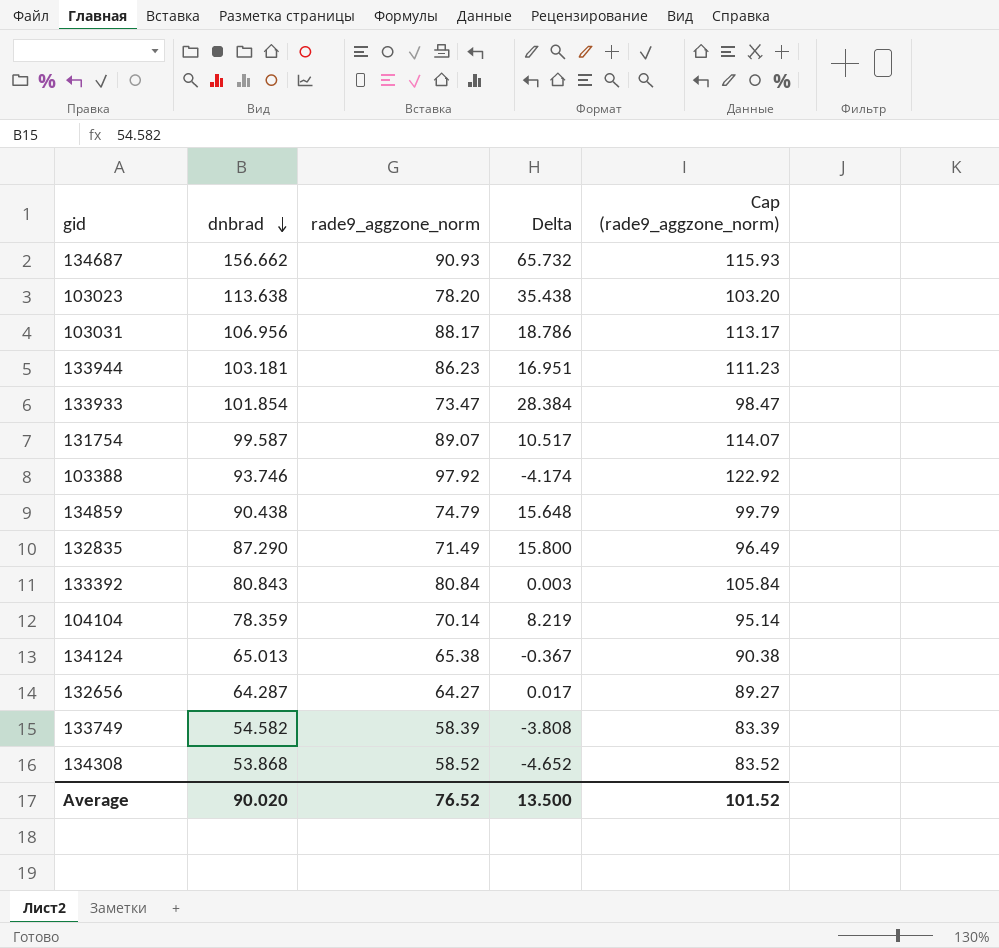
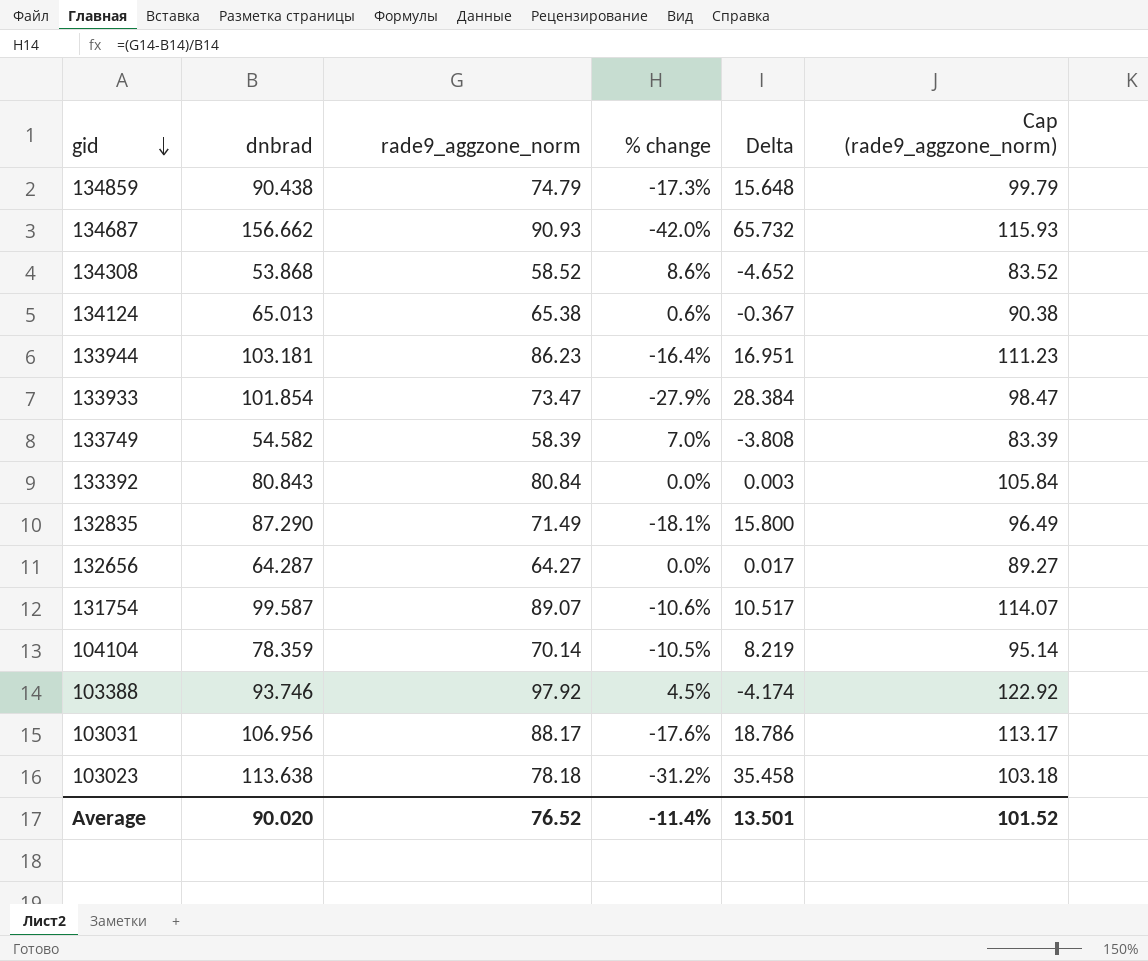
row order: dnbrad descending -> gid descending
column % change | formula: none -> ([rade9_aggzone_norm] - [dnbrad]) / [dnbrad]
103023 | rade9_aggzone_norm: 78.20 -> 78.18
103023 | Delta: 35.438 -> 35.458
103023 | Cap (rade9_aggzone_norm): 103.20 -> 103.18
Average | Delta: 13.500 -> 13.501

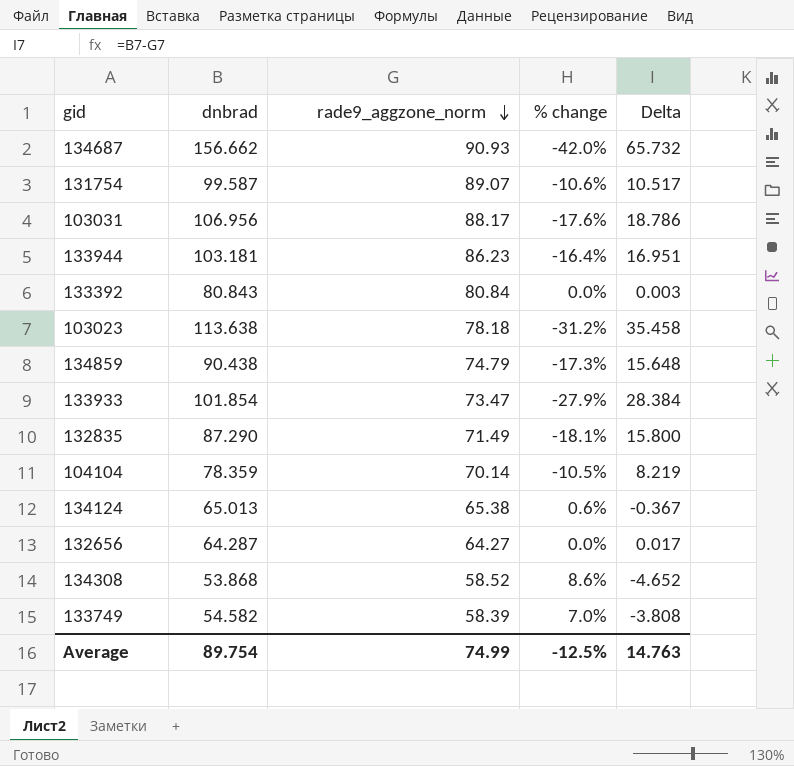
row order: gid descending -> rade9_aggzone_norm descending
column Cap (rade9_aggzone_norm) | formula: [rade9_aggzone_norm] + 25 -> none
row 103388: 93.746 | 97.92 | 4.5% | -4.174 | 122.92 -> none
Average | dnbrad: 90.020 -> 89.754
Average | rade9_aggzone_norm: 76.52 -> 74.99
Average | % change: -11.4% -> -12.5%
Average | Delta: 13.501 -> 14.763

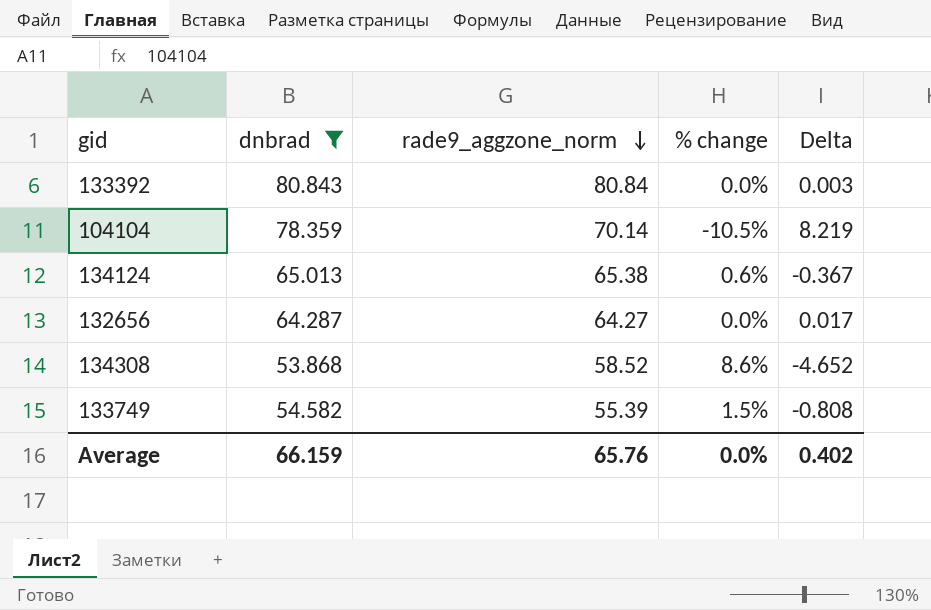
filter: none -> dnbrad <= 80.843
133749 | rade9_aggzone_norm: 58.39 -> 55.39
133749 | % change: 7.0% -> 1.5%
133749 | Delta: -3.808 -> -0.808
Average | dnbrad: 89.754 -> 66.159
Average | rade9_aggzone_norm: 74.99 -> 65.76
Average | % change: -12.5% -> 0.0%
Average | Delta: 14.763 -> 0.402

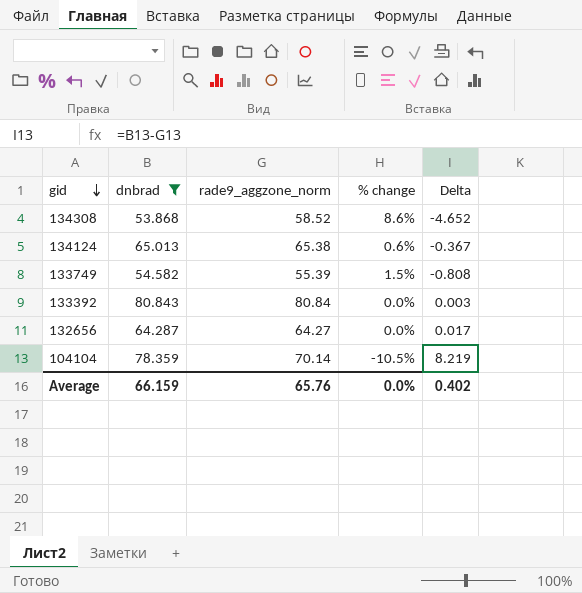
row order: rade9_aggzone_norm descending -> gid descending

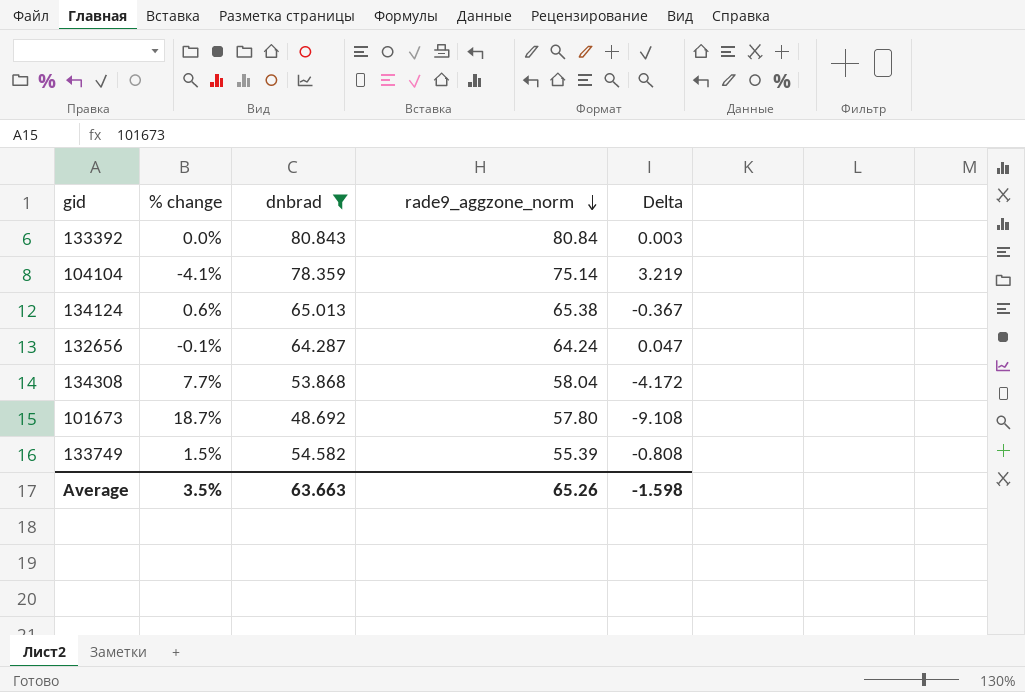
row order: gid descending -> rade9_aggzone_norm descending
column % change | position: 4 -> 2
104104 | % change: -10.5% -> -4.1%
104104 | rade9_aggzone_norm: 70.14 -> 75.14
104104 | Delta: 8.219 -> 3.219
132656 | % change: 0.0% -> -0.1%
132656 | rade9_aggzone_norm: 64.27 -> 64.24
132656 | Delta: 0.017 -> 0.047
134308 | % change: 8.6% -> 7.7%
134308 | rade9_aggzone_norm: 58.52 -> 58.04
134308 | Delta: -4.652 -> -4.172
row 101673: none -> 18.7% | 48.692 | 57.80 | -9.108
Average | % change: 0.0% -> 3.5%
Average | dnbrad: 66.159 -> 63.663
Average | rade9_aggzone_norm: 65.76 -> 65.26
Average | Delta: 0.402 -> -1.598

